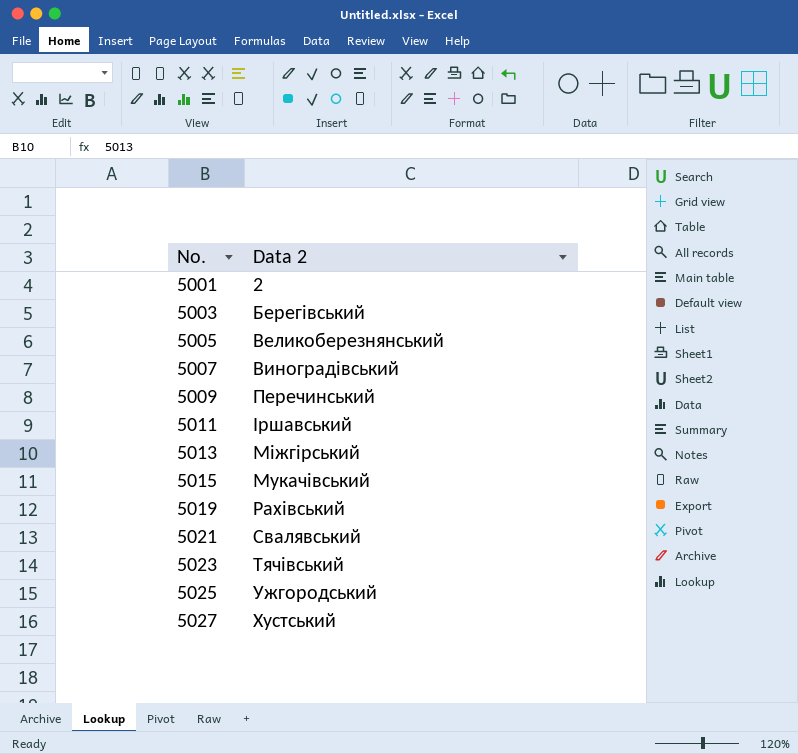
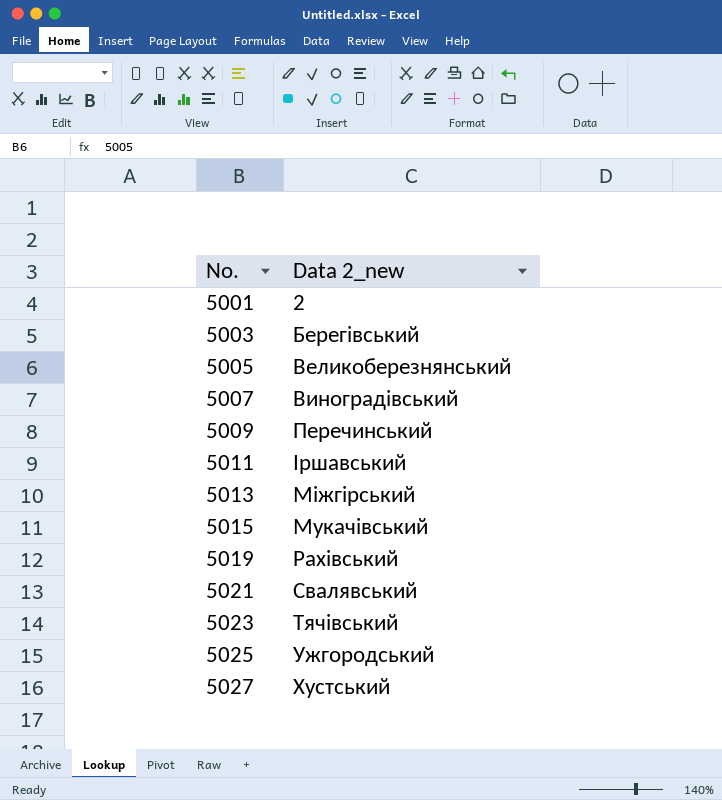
column name: Data 2 -> Data 2_new

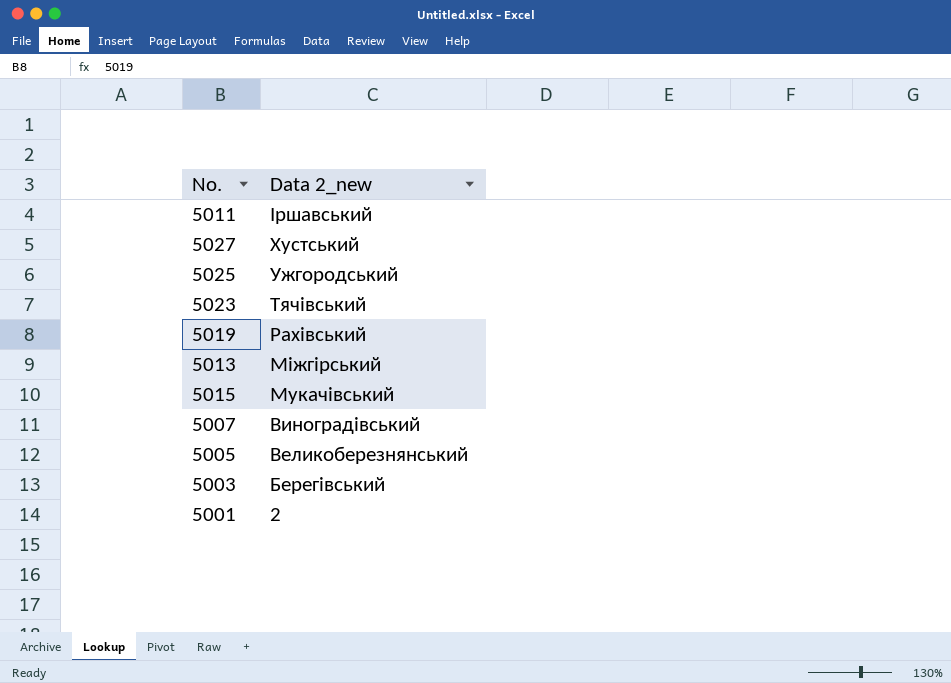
row order: No. ascending -> Data 2_new descending
row 5009: Перечинський -> none
row 5021: Свалявський -> none

